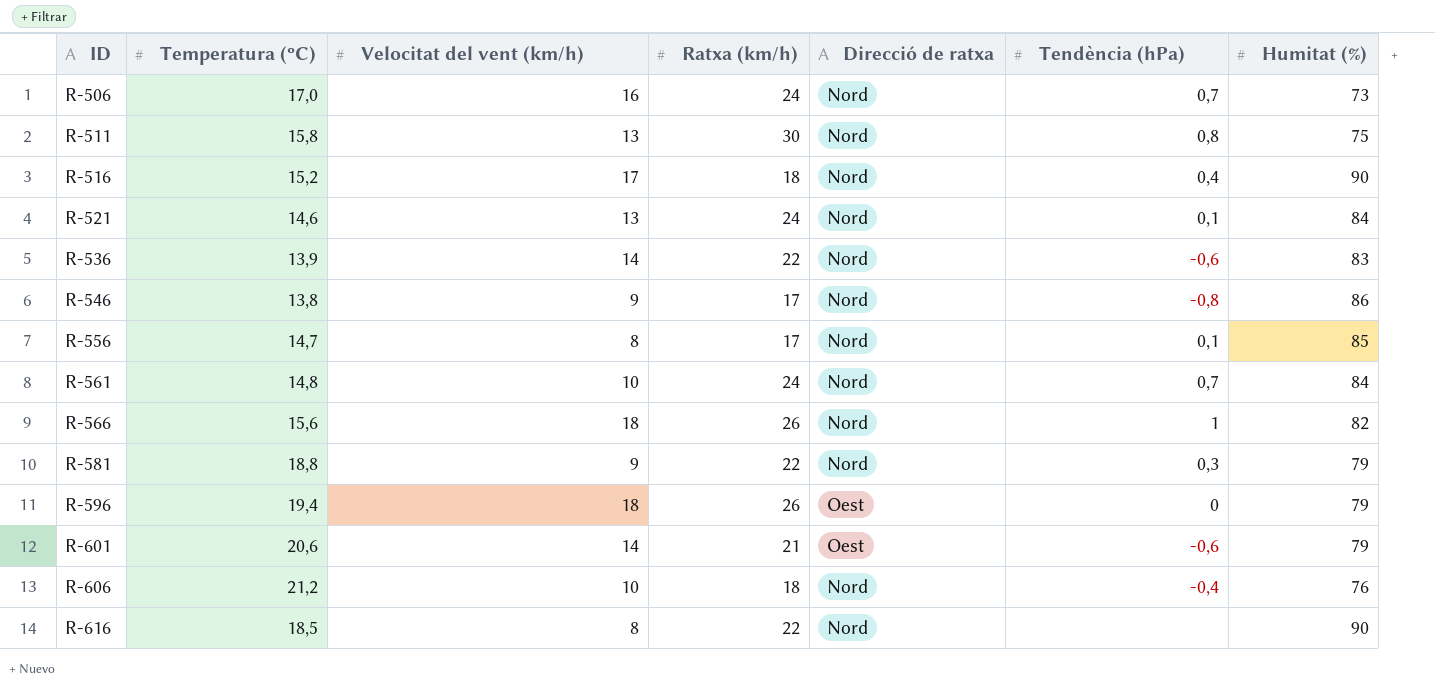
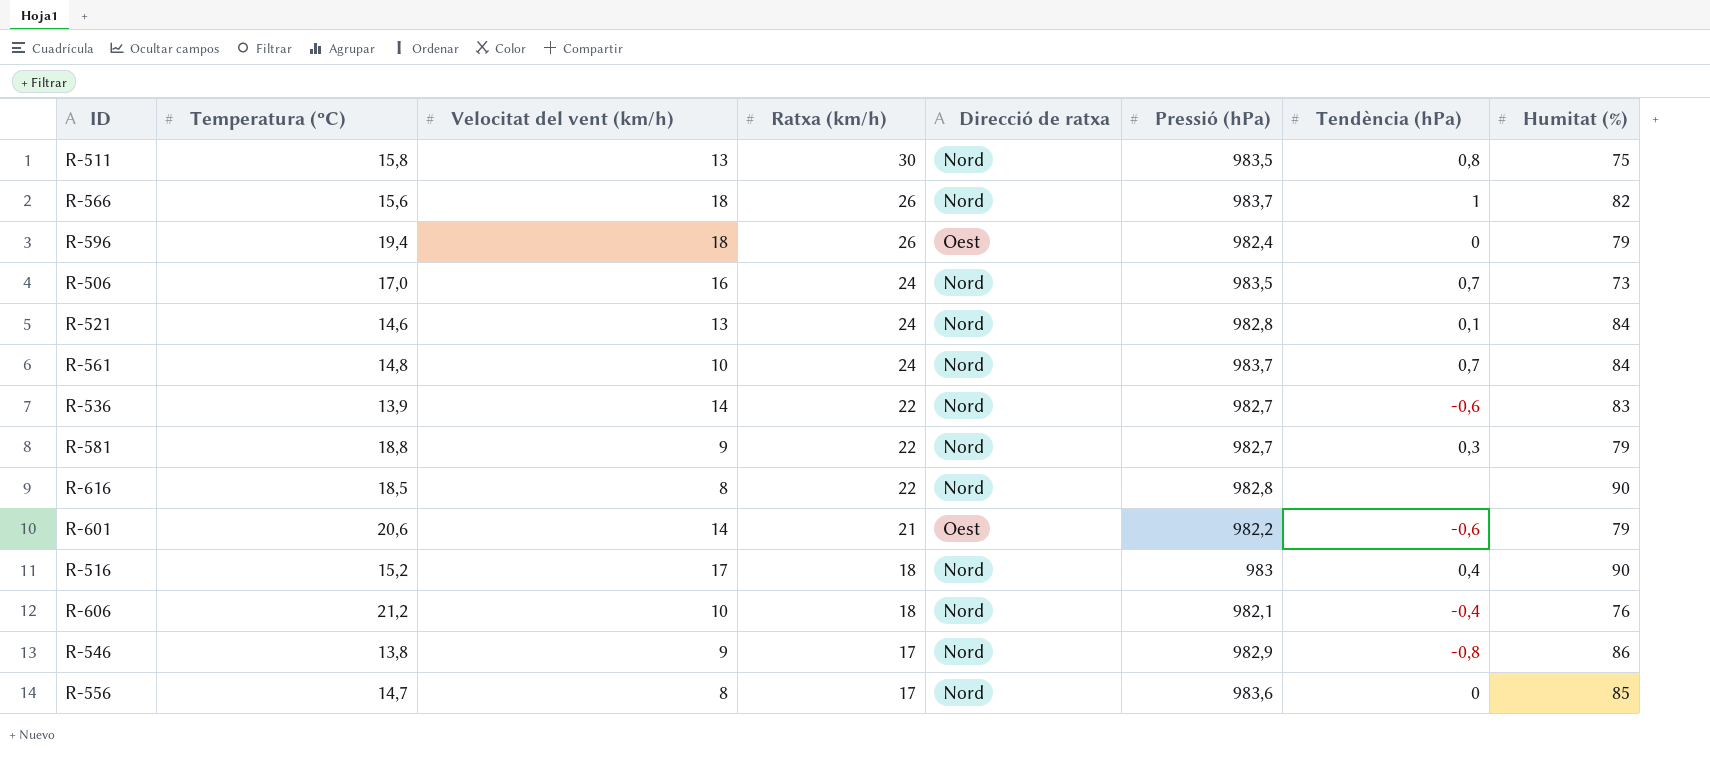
row order: ID ascending -> Ratxa (km/h) descending
column Pressió (hPa) | position: none -> 6
R-556 | Tendència (hPa): 0,1 -> 0

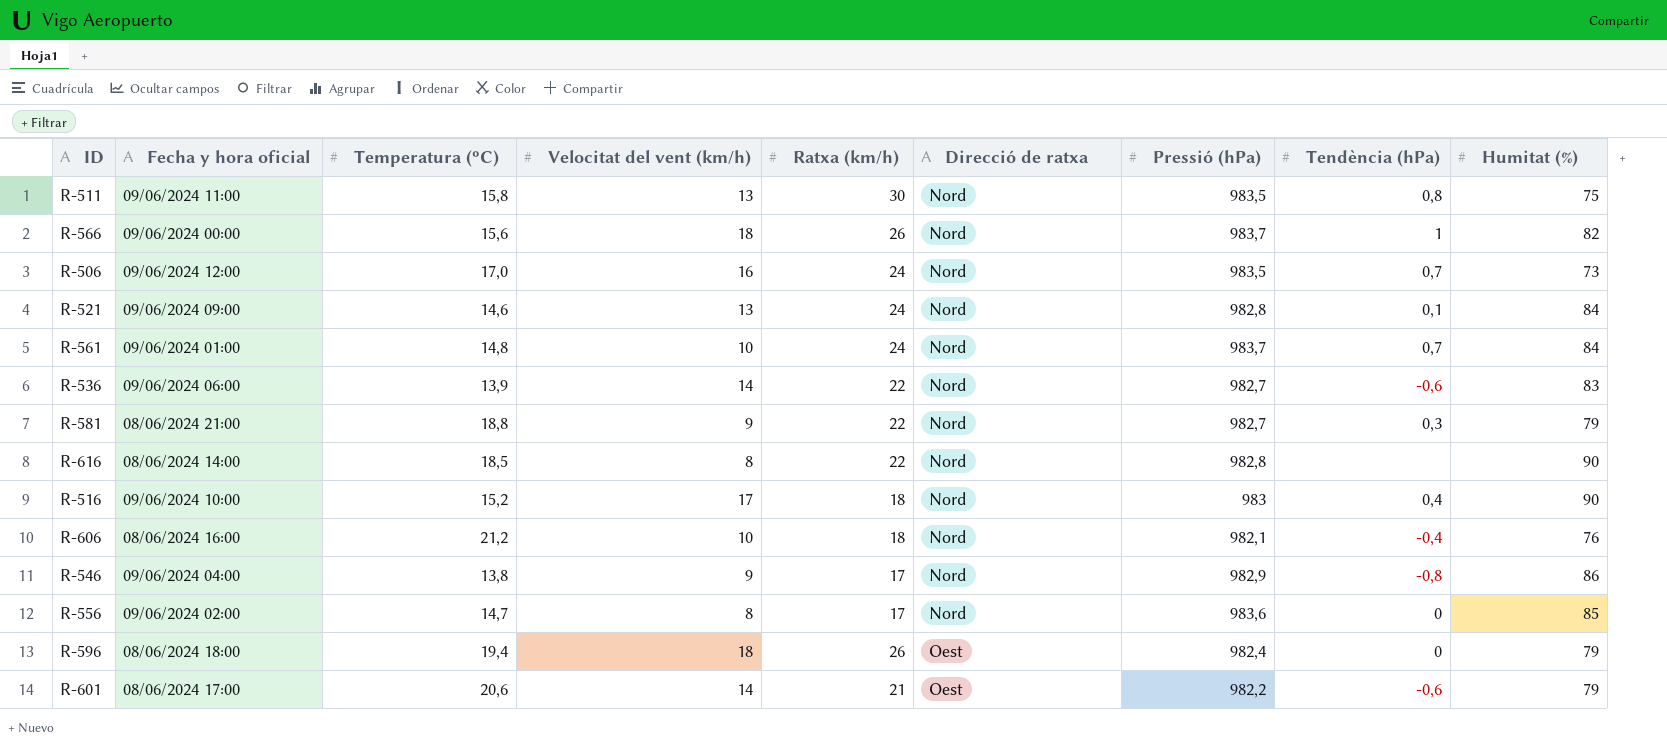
row order: Ratxa (km/h) descending -> Direcció de ratxa ascending
column Fecha y hora oficial | position: none -> 2

